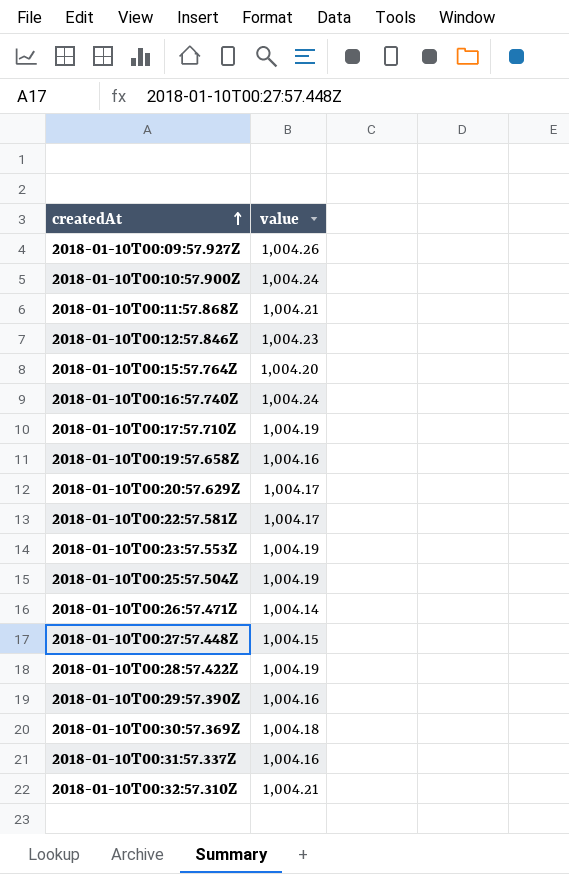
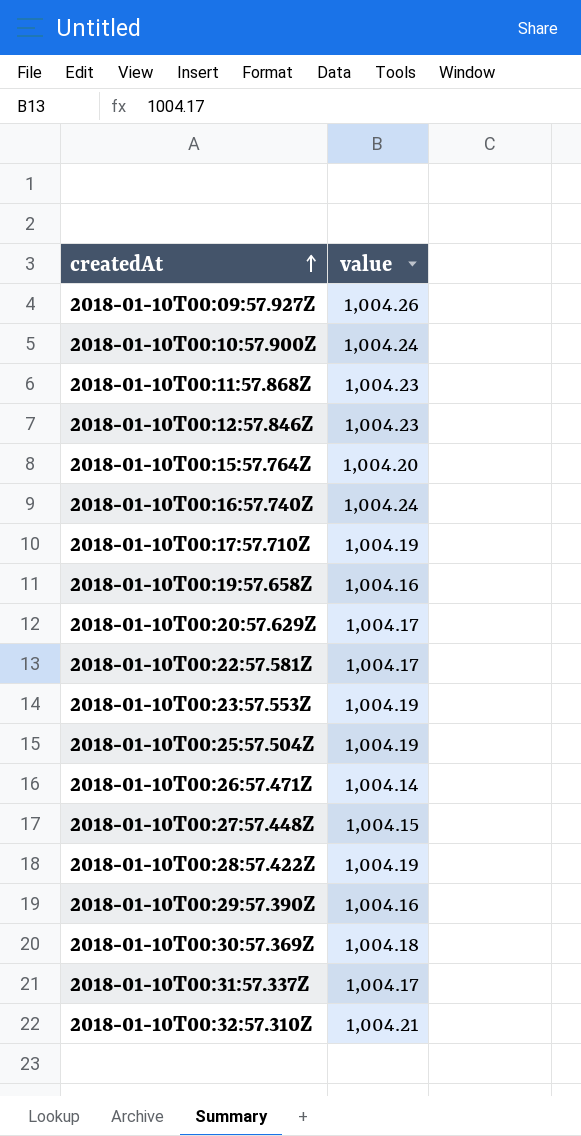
2018-01-10T00:11:57.868Z | value: 1,004.21 -> 1,004.23
2018-01-10T00:31:57.337Z | value: 1,004.16 -> 1,004.17

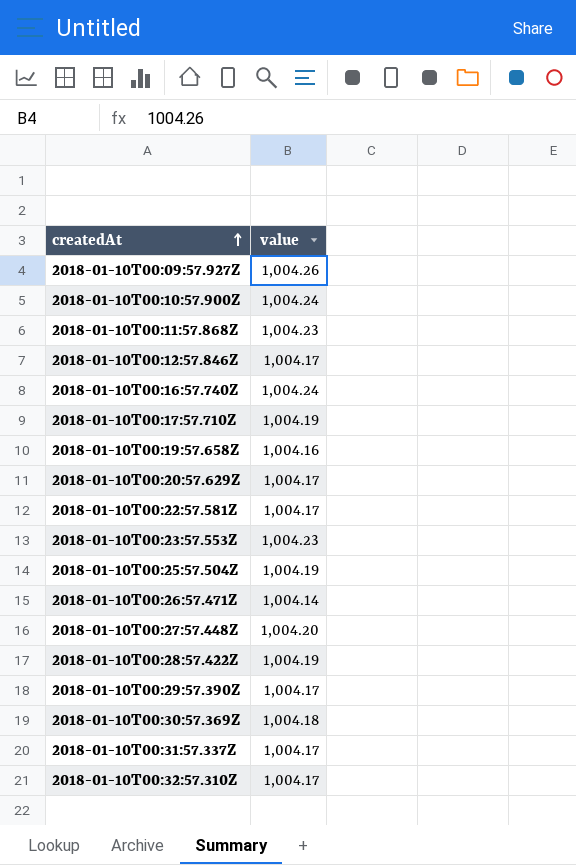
row 2018-01-10T00:15:57.764Z: 1,004.20 -> none
2018-01-10T00:12:57.846Z | value: 1,004.23 -> 1,004.17
2018-01-10T00:23:57.553Z | value: 1,004.19 -> 1,004.23
2018-01-10T00:27:57.448Z | value: 1,004.15 -> 1,004.20
2018-01-10T00:29:57.390Z | value: 1,004.16 -> 1,004.17
2018-01-10T00:32:57.310Z | value: 1,004.21 -> 1,004.17

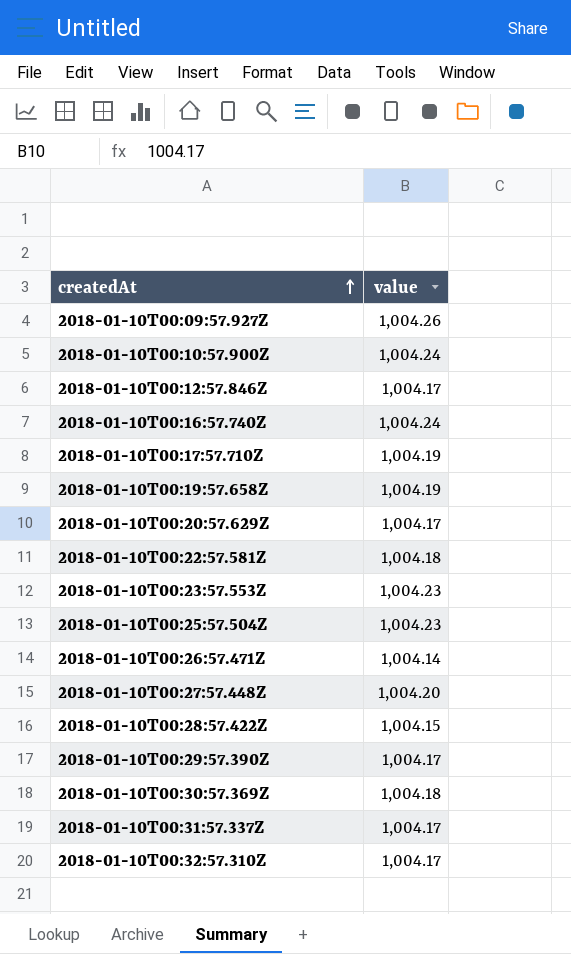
row 2018-01-10T00:11:57.868Z: 1,004.23 -> none
2018-01-10T00:19:57.658Z | value: 1,004.16 -> 1,004.19
2018-01-10T00:22:57.581Z | value: 1,004.17 -> 1,004.18
2018-01-10T00:25:57.504Z | value: 1,004.19 -> 1,004.23
2018-01-10T00:28:57.422Z | value: 1,004.19 -> 1,004.15

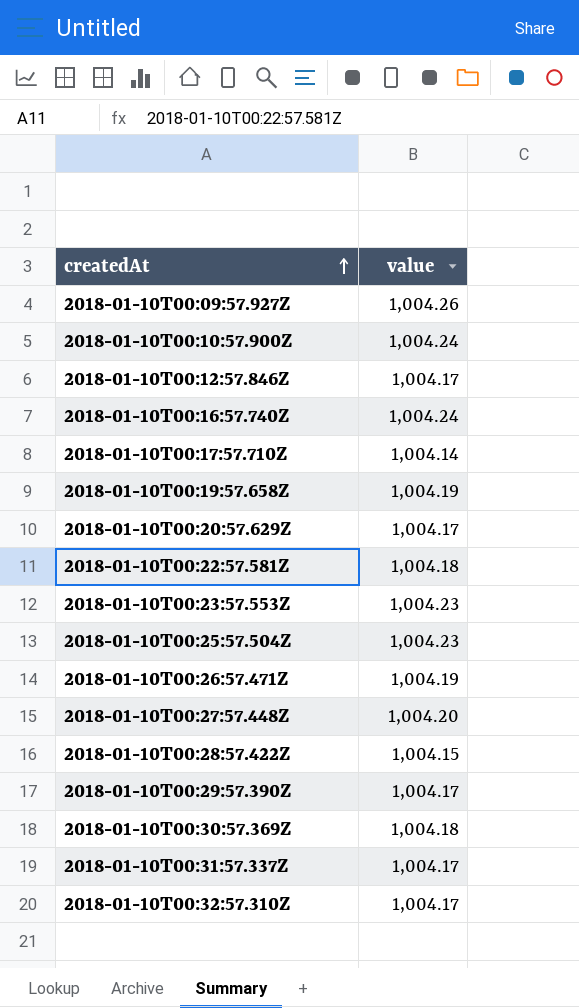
2018-01-10T00:17:57.710Z | value: 1,004.19 -> 1,004.14
2018-01-10T00:26:57.471Z | value: 1,004.14 -> 1,004.19

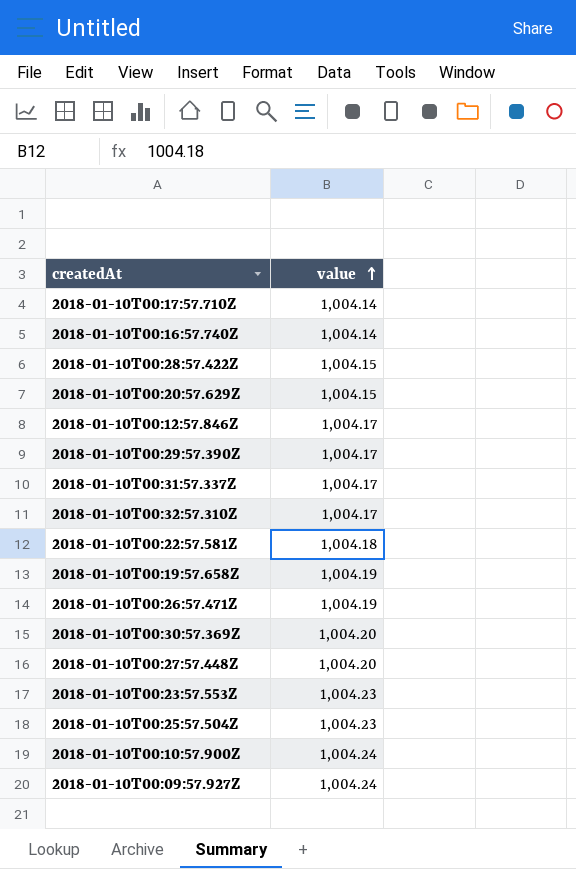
row order: createdAt ascending -> value ascending
2018-01-10T00:16:57.740Z | value: 1,004.24 -> 1,004.14
2018-01-10T00:20:57.629Z | value: 1,004.17 -> 1,004.15
2018-01-10T00:30:57.369Z | value: 1,004.18 -> 1,004.20
2018-01-10T00:09:57.927Z | value: 1,004.26 -> 1,004.24

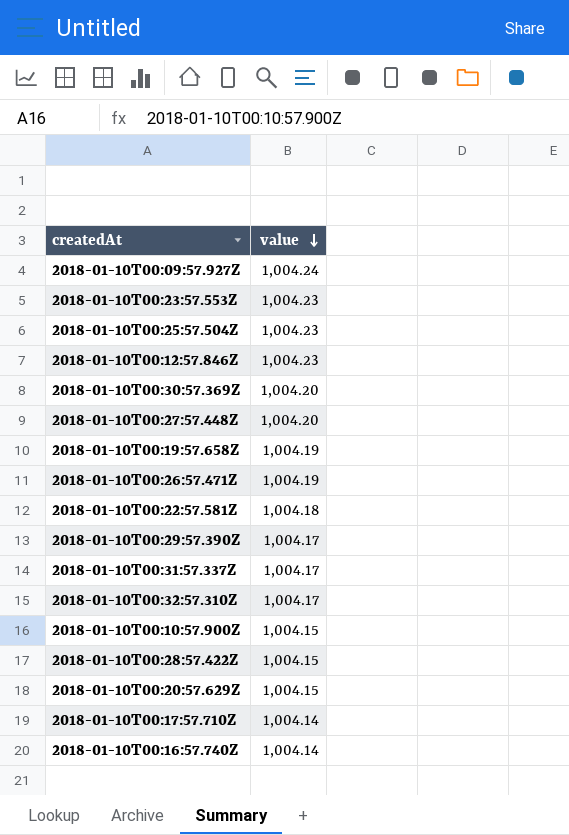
row order: value ascending -> value descending
2018-01-10T00:12:57.846Z | value: 1,004.17 -> 1,004.23
2018-01-10T00:10:57.900Z | value: 1,004.24 -> 1,004.15

